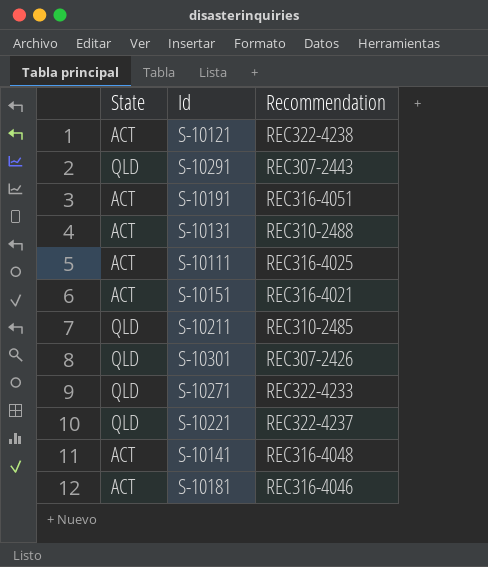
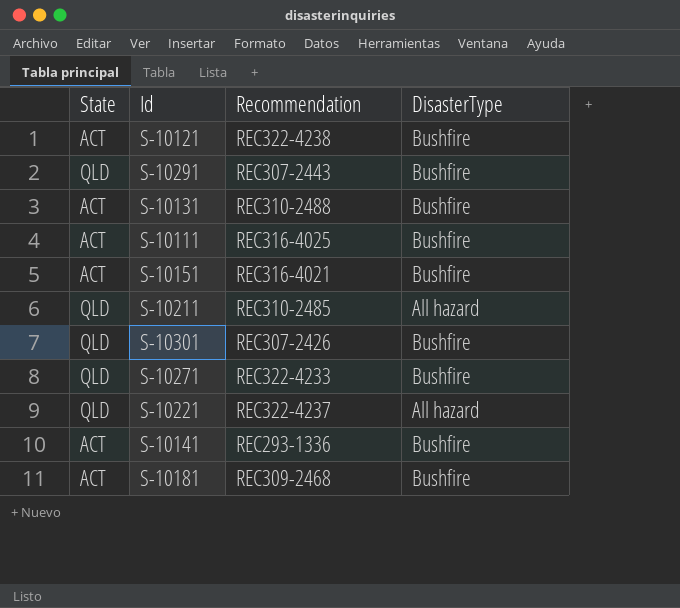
column DisasterType | position: none -> 4
row S-10191: ACT | REC316-4051 -> none
S-10141 | Recommendation: REC316-4048 -> REC293-1336
S-10181 | Recommendation: REC316-4046 -> REC309-2468

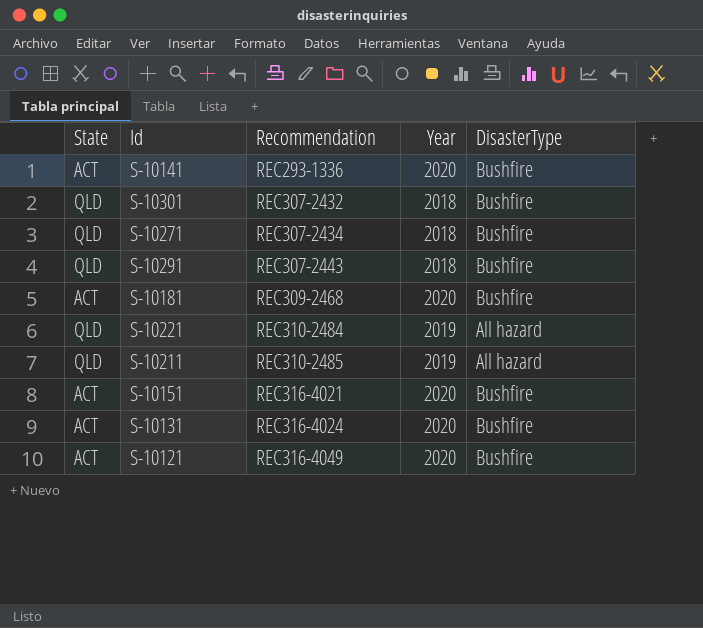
row order: none -> Recommendation ascending
column Year | position: none -> 4
row S-10111: ACT | REC316-4025 | Bushfire -> none
S-10301 | Recommendation: REC307-2426 -> REC307-2432
S-10271 | Recommendation: REC322-4233 -> REC307-2434
S-10221 | Recommendation: REC322-4237 -> REC310-2484
S-10131 | Recommendation: REC310-2488 -> REC316-4024
S-10121 | Recommendation: REC322-4238 -> REC316-4049

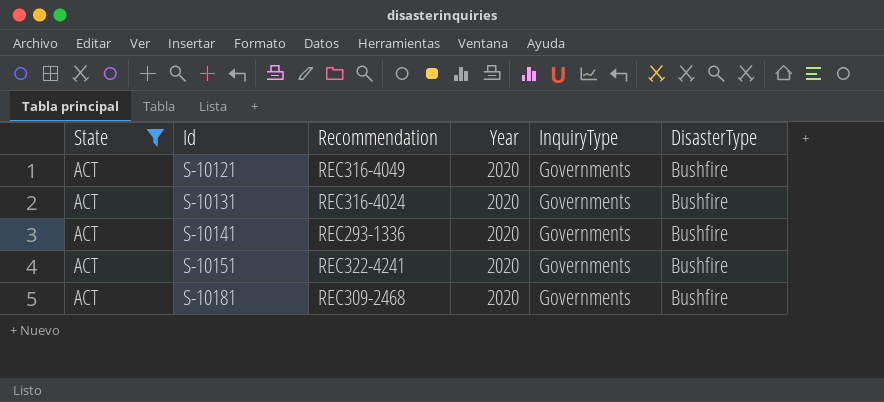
filter: none -> State = ACT
row order: Recommendation ascending -> Id ascending
column InquiryType | position: none -> 5
S-10151 | Recommendation: REC316-4021 -> REC322-4241

